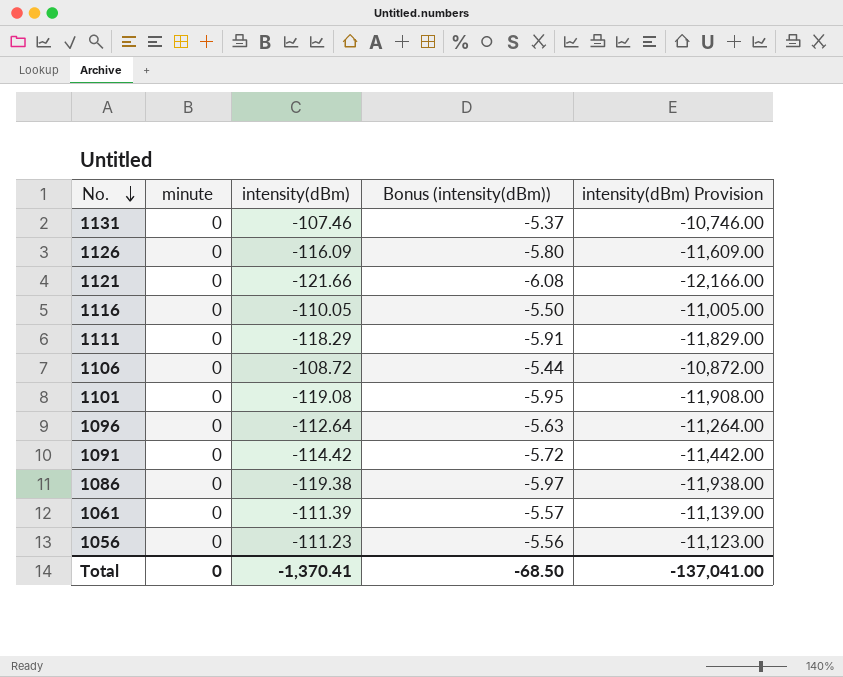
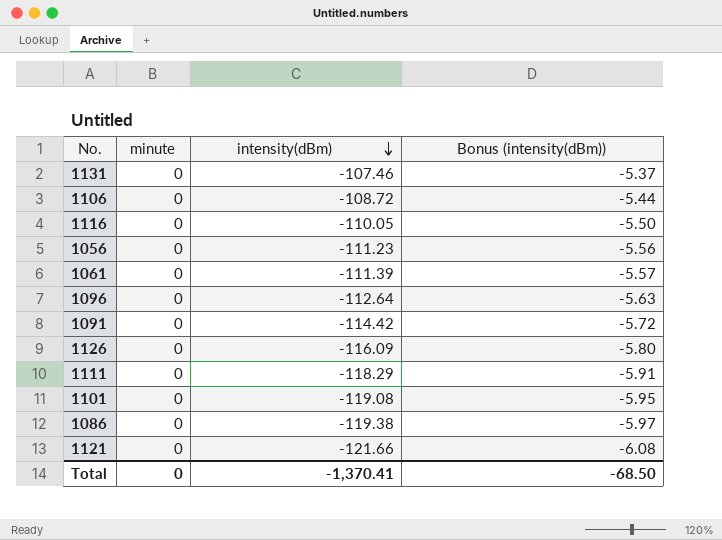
row order: No. descending -> intensity(dBm) descending
column intensity(dBm) Provision | formula: [intensity(dBm)] * 100 -> none

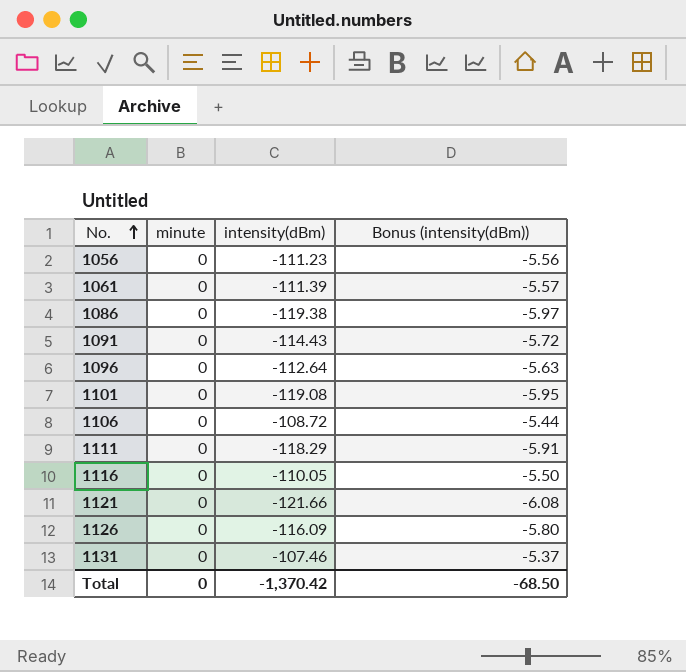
row order: intensity(dBm) descending -> No. ascending
1091 | intensity(dBm): -114.42 -> -114.43
Total | intensity(dBm): -1,370.41 -> -1,370.42

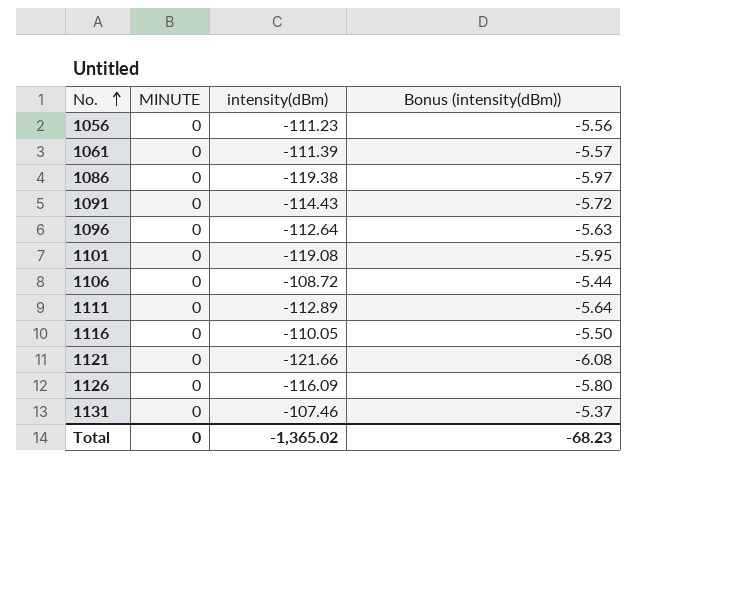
column name: minute -> MINUTE
1111 | intensity(dBm): -118.29 -> -112.89
1111 | Bonus (intensity(dBm)): -5.91 -> -5.64
Total | intensity(dBm): -1,370.42 -> -1,365.02
Total | Bonus (intensity(dBm)): -68.50 -> -68.23

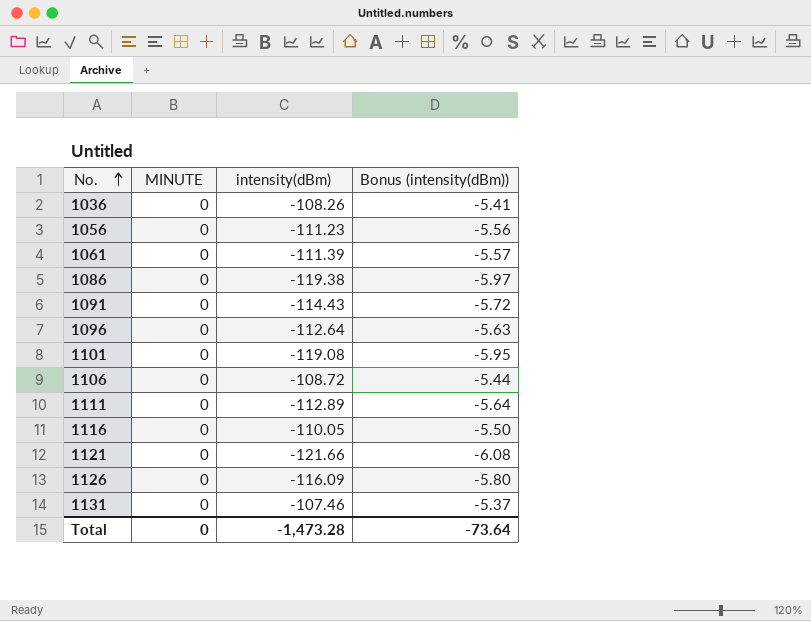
row 1036: none -> 0 | -108.26 | -5.41
Total | intensity(dBm): -1,365.02 -> -1,473.28
Total | Bonus (intensity(dBm)): -68.23 -> -73.64

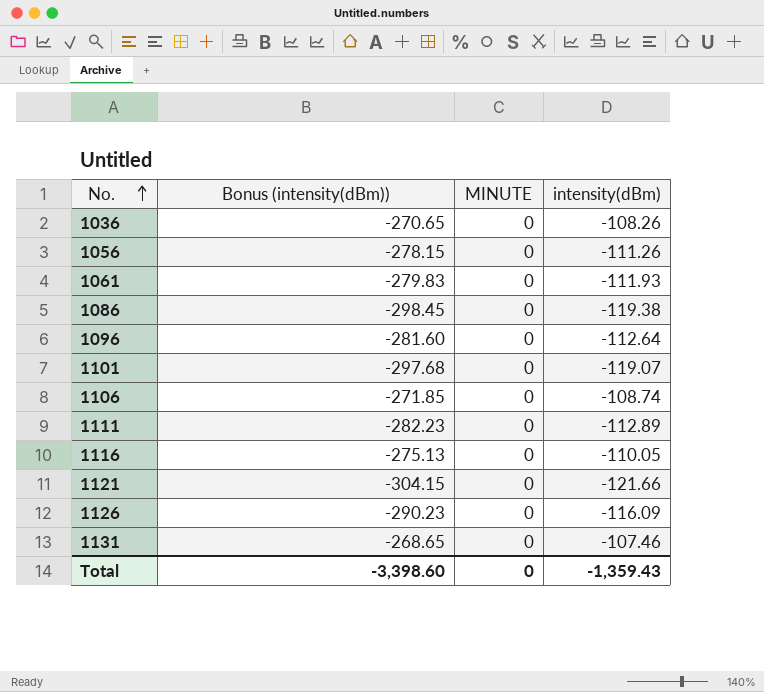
column Bonus (intensity(dBm)) | formula: [intensity(dBm)] * 0.05 -> [intensity(dBm)] * 2.5
column Bonus (intensity(dBm)) | position: 4 -> 2
row 1091: 0 | -114.43 | -5.72 -> none
1056 | intensity(dBm): -111.23 -> -111.26
1061 | intensity(dBm): -111.39 -> -111.93
1101 | intensity(dBm): -119.08 -> -119.07
1106 | intensity(dBm): -108.72 -> -108.74
Total | Bonus (intensity(dBm)): -73.64 -> -3,398.60
Total | intensity(dBm): -1,473.28 -> -1,359.43

